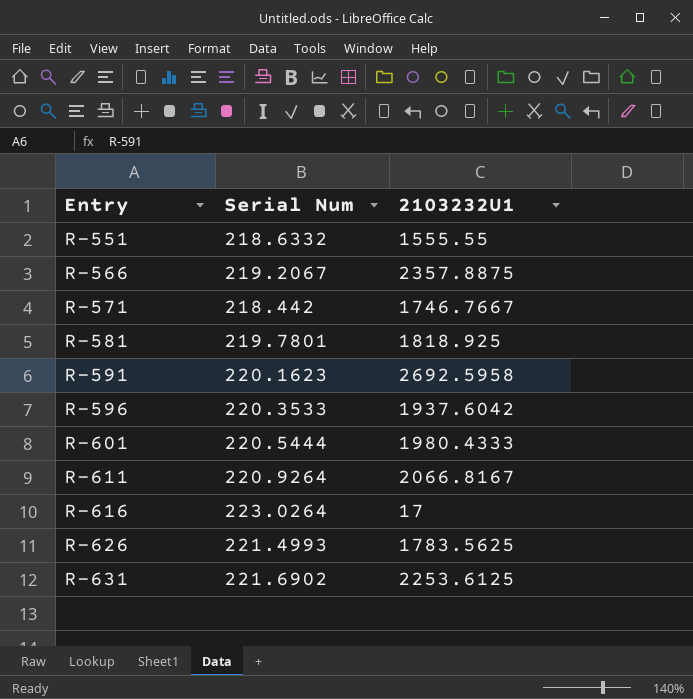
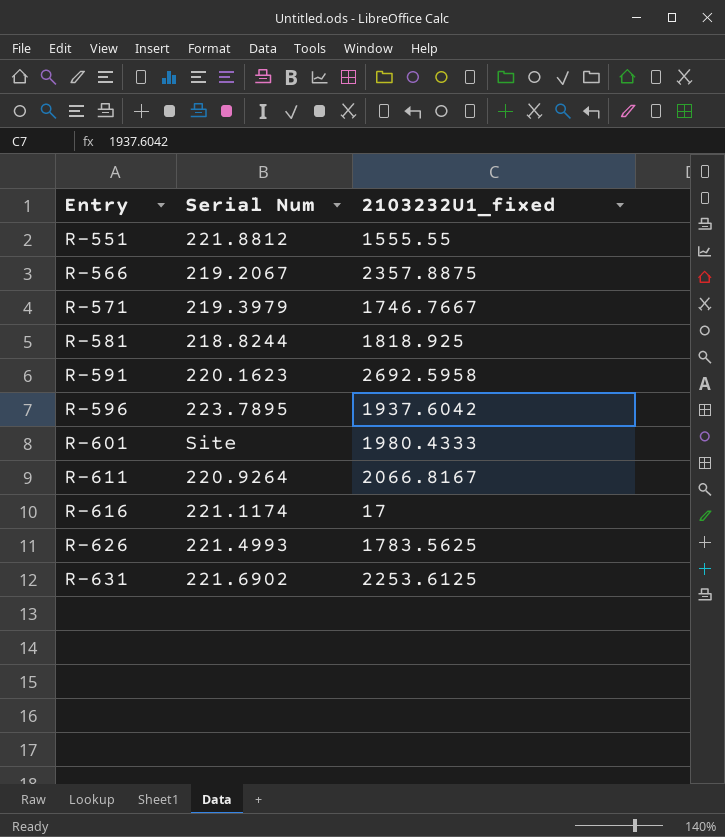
column name: 2103232U1 -> 2103232U1_fixed
R-551 | Serial Num: 218.6332 -> 221.8812
R-571 | Serial Num: 218.442 -> 219.3979
R-581 | Serial Num: 219.7801 -> 218.8244
R-596 | Serial Num: 220.3533 -> 223.7895
R-601 | Serial Num: 220.5444 -> Site
R-616 | Serial Num: 223.0264 -> 221.1174

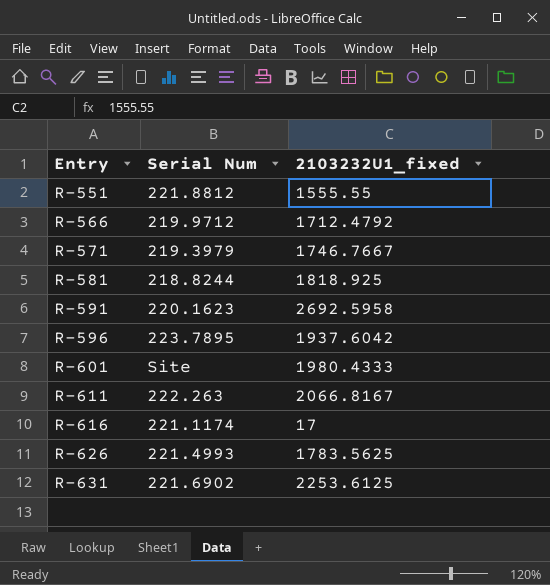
R-566 | Serial Num: 219.2067 -> 219.9712
R-566 | 2103232U1_fixed: 2357.8875 -> 1712.4792
R-611 | Serial Num: 220.9264 -> 222.263

